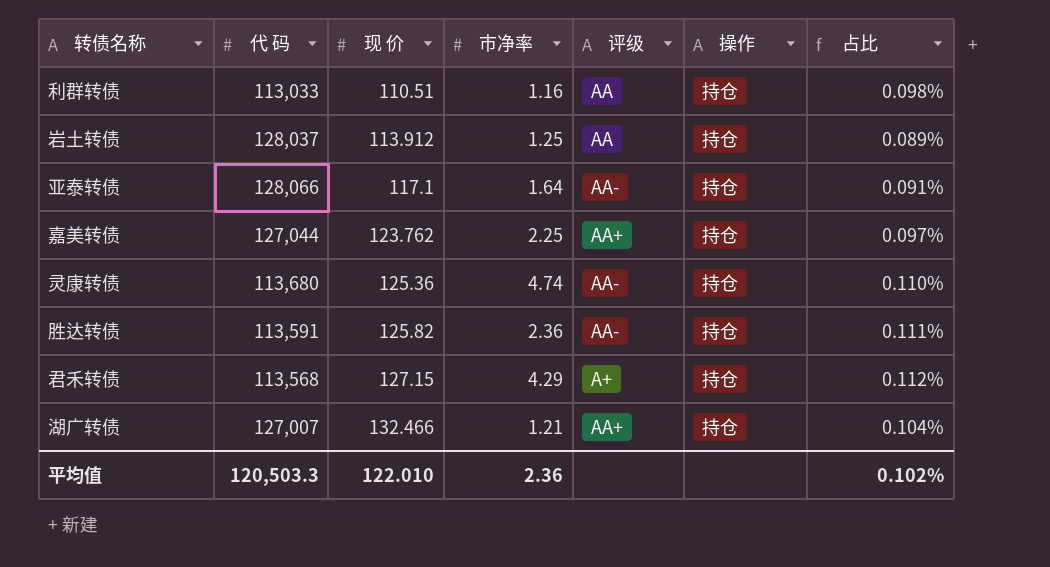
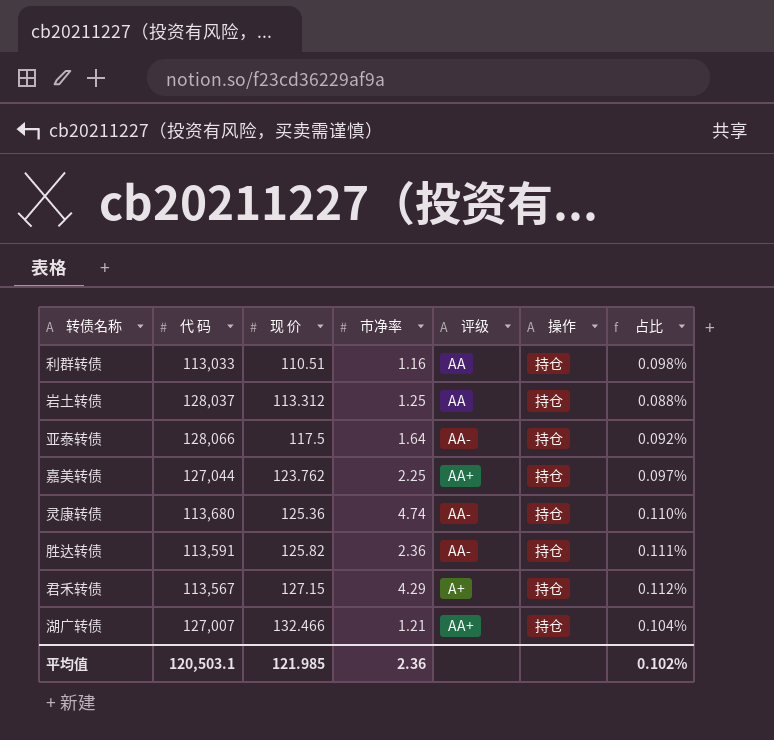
岩土转债 | 现 价: 113.912 -> 113.312
岩土转债 | 占比: 0.089% -> 0.088%
亚泰转债 | 现 价: 117.1 -> 117.5
亚泰转债 | 占比: 0.091% -> 0.092%
君禾转债 | 代 码: 113,568 -> 113,567
平均值 | 代 码: 120,503.3 -> 120,503.1
平均值 | 现 价: 122.010 -> 121.985

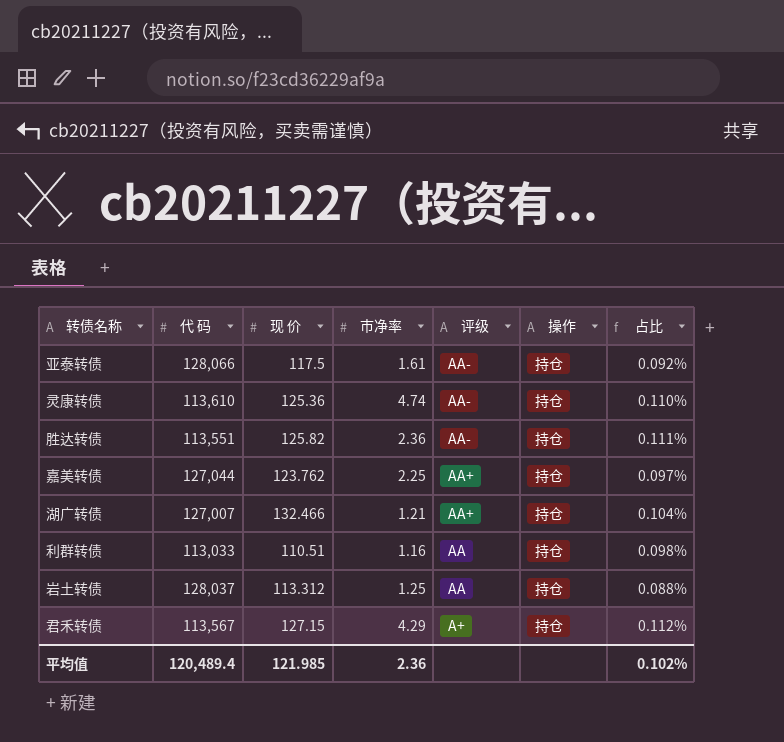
row order: 现 价 ascending -> 评级 descending
亚泰转债 | 市净率: 1.64 -> 1.61
灵康转债 | 代 码: 113,680 -> 113,610
胜达转债 | 代 码: 113,591 -> 113,551
平均值 | 代 码: 120,503.1 -> 120,489.4

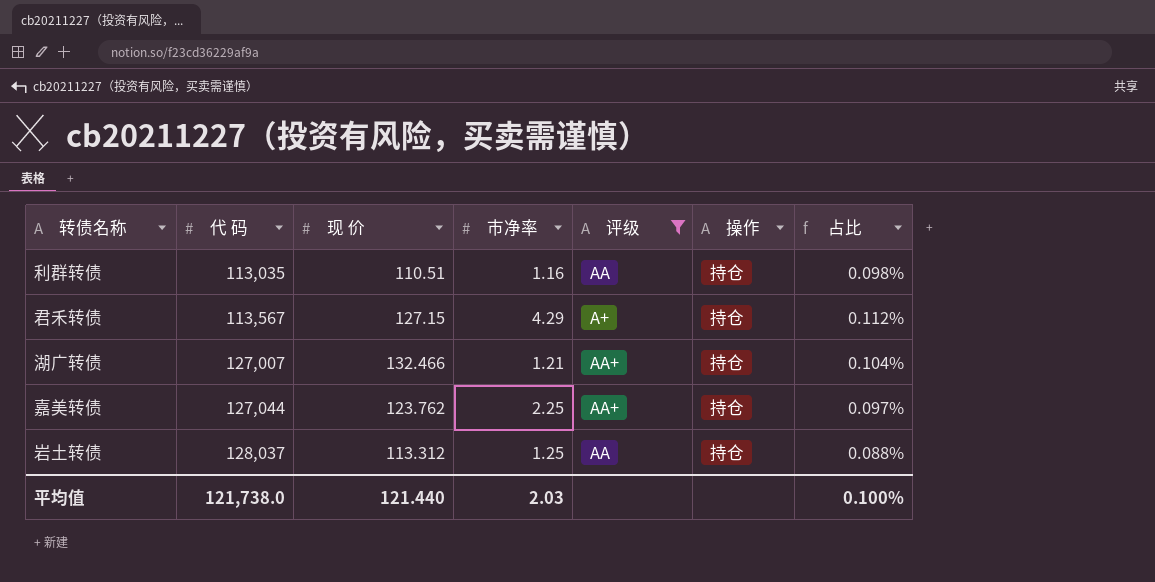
filter: none -> 评级 != AA-
row order: 评级 descending -> 代 码 ascending
利群转债 | 代 码: 113,033 -> 113,035
平均值 | 代 码: 120,489.4 -> 121,738.0
平均值 | 现 价: 121.985 -> 121.440
平均值 | 市净率: 2.36 -> 2.03
平均值 | 占比: 0.102% -> 0.100%

